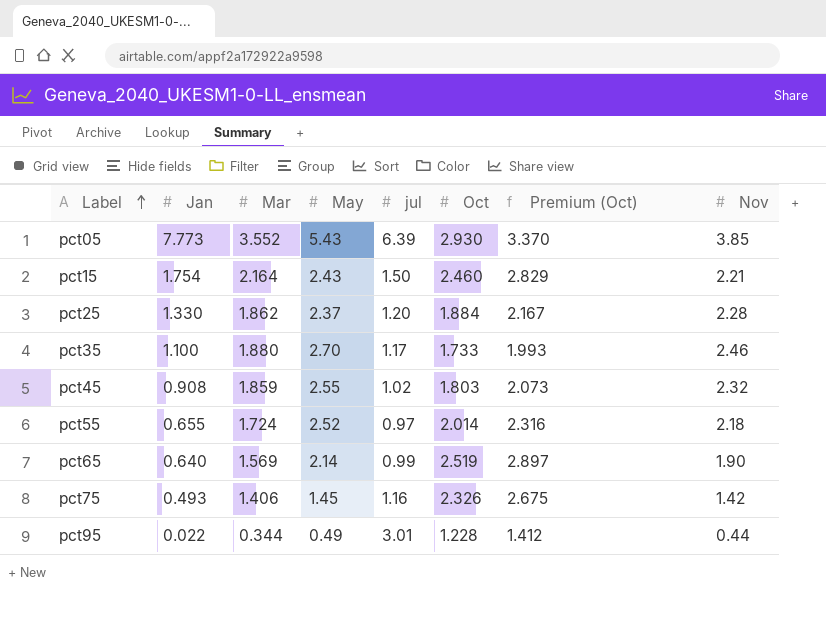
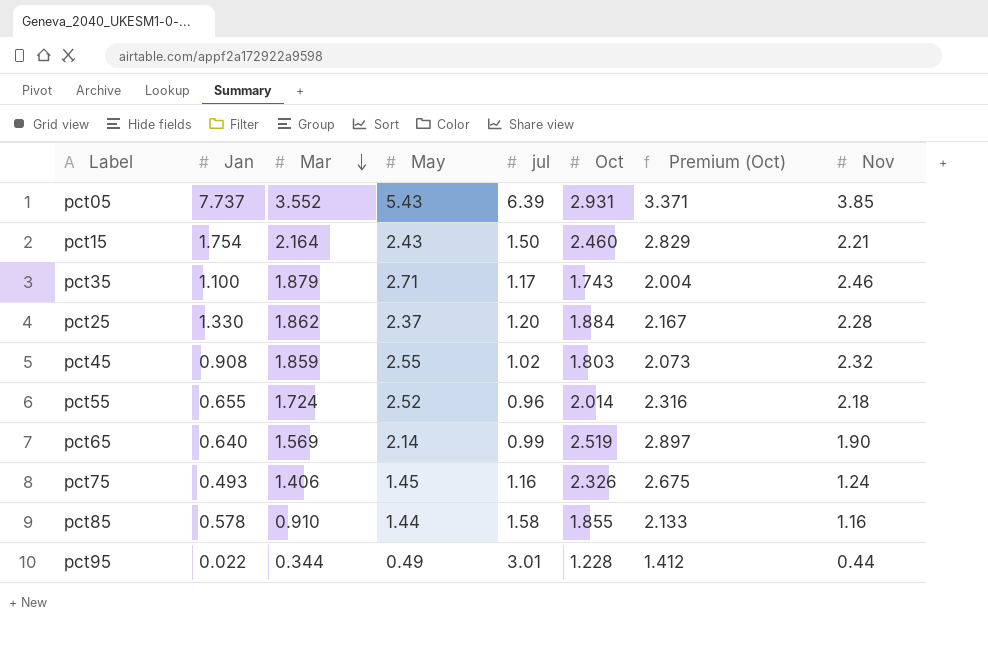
row order: Label ascending -> Mar descending
pct05 | Jan: 7.773 -> 7.737
pct05 | Oct: 2.930 -> 2.931
pct05 | Premium (Oct): 3.370 -> 3.371
pct35 | Mar: 1.880 -> 1.879
pct35 | May: 2.70 -> 2.71
pct35 | Oct: 1.733 -> 1.743
pct35 | Premium (Oct): 1.993 -> 2.004
pct55 | jul: 0.97 -> 0.96
pct75 | Nov: 1.42 -> 1.24
row pct85: none -> 0.578 | 0.910 | 1.44 | 1.58 | 1.855 | 2.133 | 1.16

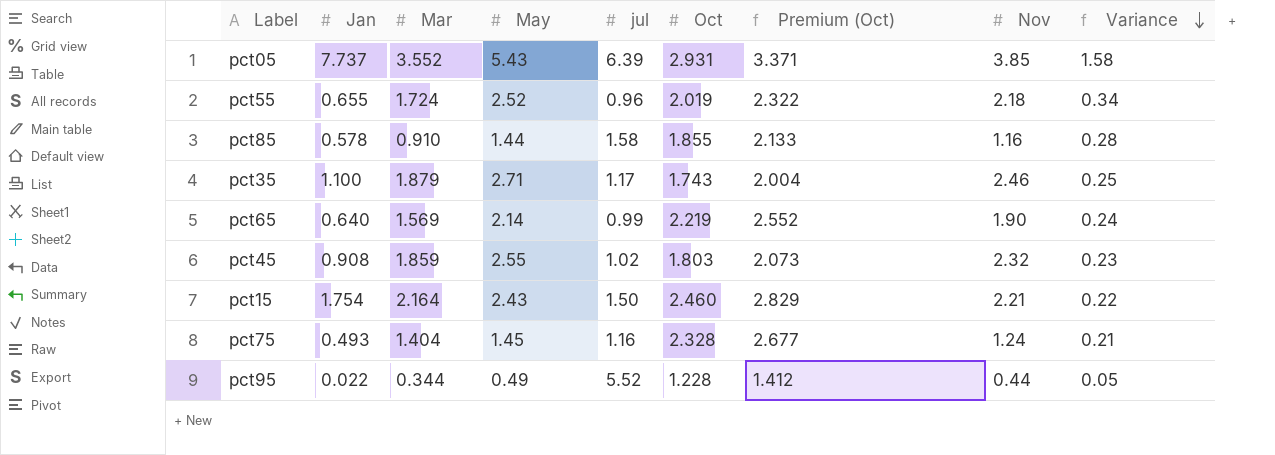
row order: Mar descending -> Variance descending
column Variance | formula: none -> [May] - [Nov]
row pct25: 1.330 | 1.862 | 2.37 | 1.20 | 1.884 | 2.167 | 2.28 -> none
pct55 | Oct: 2.014 -> 2.019
pct55 | Premium (Oct): 2.316 -> 2.322
pct65 | Oct: 2.519 -> 2.219
pct65 | Premium (Oct): 2.897 -> 2.552
pct75 | Mar: 1.406 -> 1.404
pct75 | Oct: 2.326 -> 2.328
pct75 | Premium (Oct): 2.675 -> 2.677
pct95 | jul: 3.01 -> 5.52

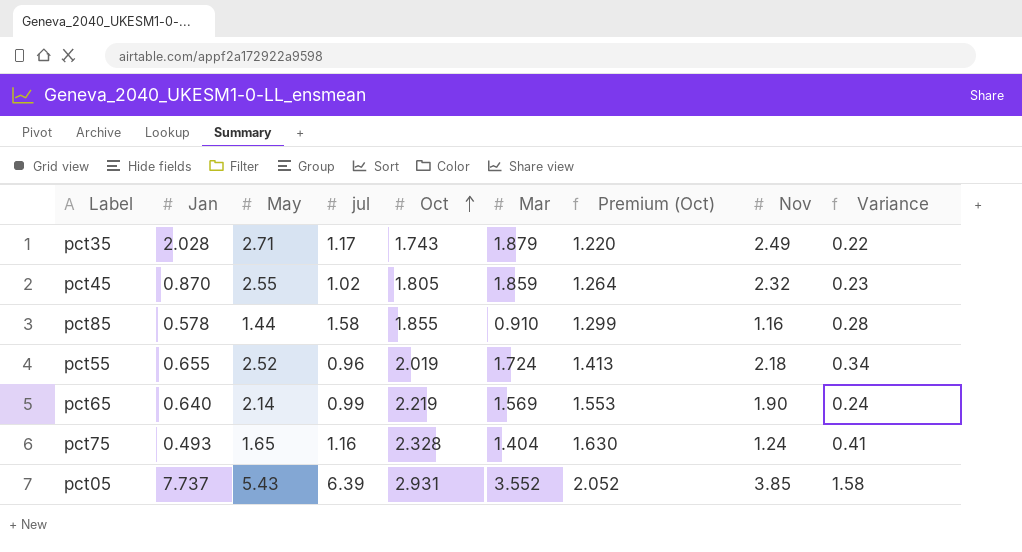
row order: Variance descending -> Oct ascending
column Mar | position: 3 -> 6
column Premium (Oct) | formula: [Oct] * 1.15 -> [Oct] * 0.7
row pct15: 1.754 | 2.164 | 2.43 | 1.50 | 2.460 | 2.829 | 2.21 | 0.22 -> none
row pct95: 0.022 | 0.344 | 0.49 | 5.52 | 1.228 | 1.412 | 0.44 | 0.05 -> none
pct35 | Jan: 1.100 -> 2.028
pct35 | Nov: 2.46 -> 2.49
pct35 | Variance: 0.25 -> 0.22
pct45 | Jan: 0.908 -> 0.870
pct45 | Oct: 1.803 -> 1.805
pct75 | May: 1.45 -> 1.65
pct75 | Variance: 0.21 -> 0.41

